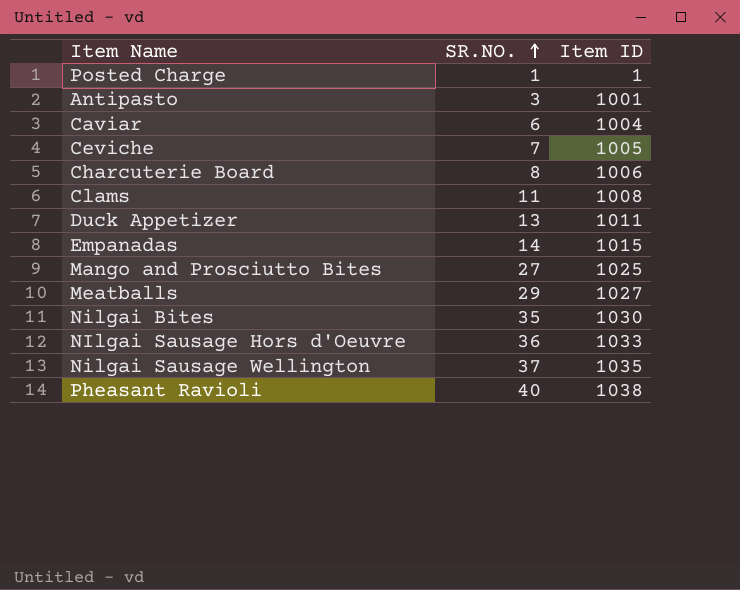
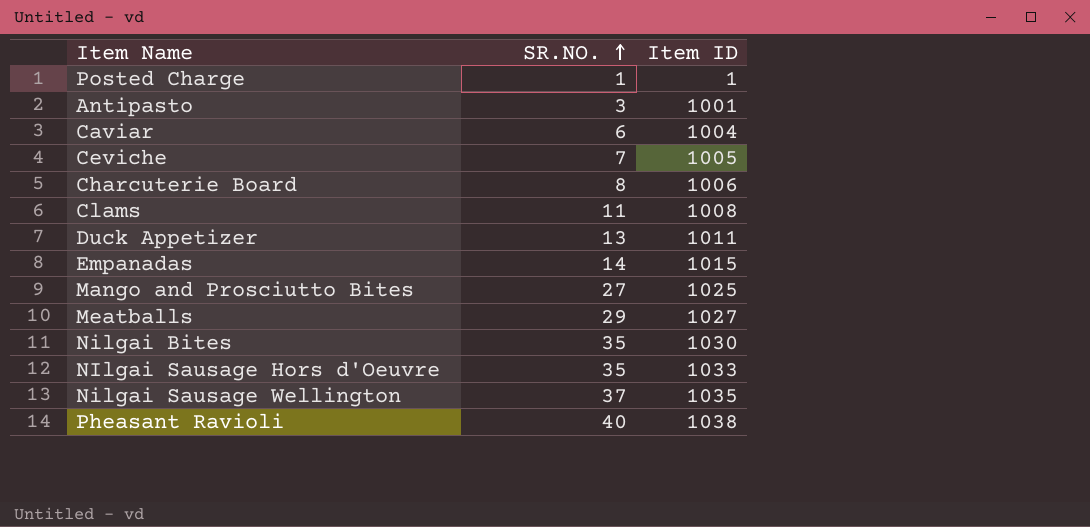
NIlgai Sausage Hors d'Oeuvre | SR.NO.: 36 -> 35

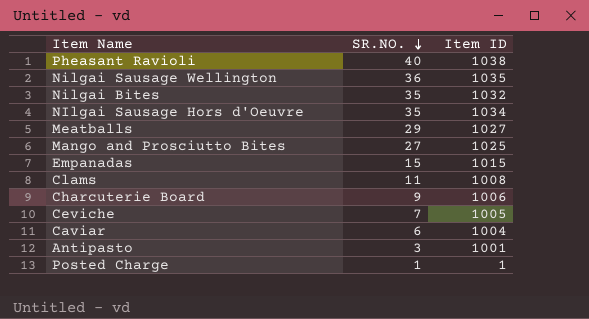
row order: SR.NO. ascending -> SR.NO. descending
row Duck Appetizer: 13 | 1011 -> none
Nilgai Sausage Wellington | SR.NO.: 37 -> 36
Nilgai Bites | Item ID: 1030 -> 1032
NIlgai Sausage Hors d'Oeuvre | Item ID: 1033 -> 1034
Empanadas | SR.NO.: 14 -> 15
Charcuterie Board | SR.NO.: 8 -> 9

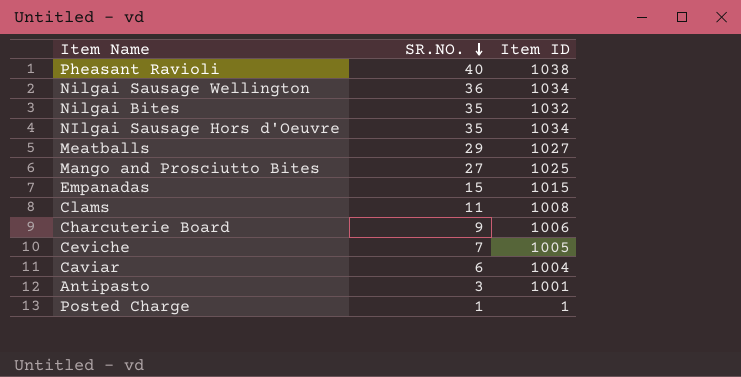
Nilgai Sausage Wellington | Item ID: 1035 -> 1034

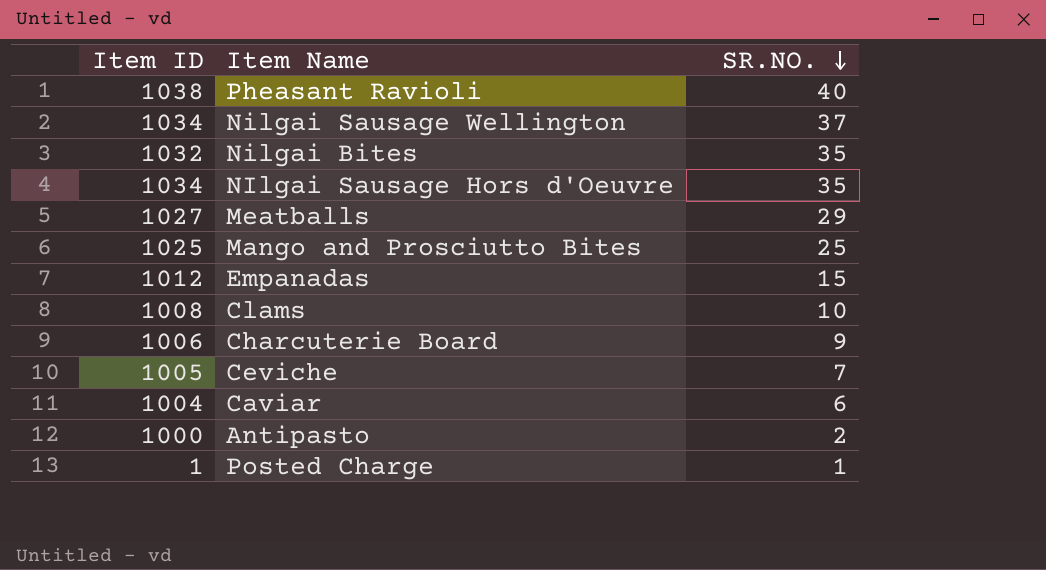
column Item ID | position: 3 -> 1
Nilgai Sausage Wellington | SR.NO.: 36 -> 37
Mango and Prosciutto Bites | SR.NO.: 27 -> 25
Empanadas | Item ID: 1015 -> 1012
Clams | SR.NO.: 11 -> 10
Antipasto | Item ID: 1001 -> 1000
Antipasto | SR.NO.: 3 -> 2

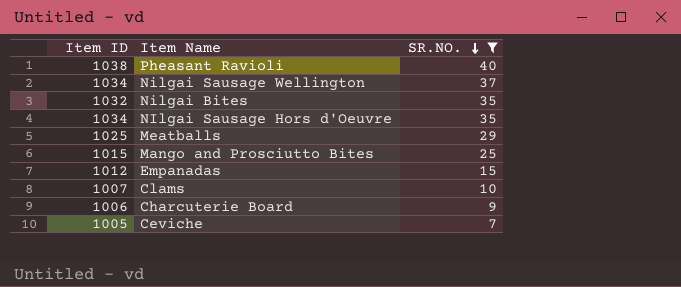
filter: none -> SR.NO. >= 7
Meatballs | Item ID: 1027 -> 1025
Mango and Prosciutto Bites | Item ID: 1025 -> 1015
Clams | Item ID: 1008 -> 1007

